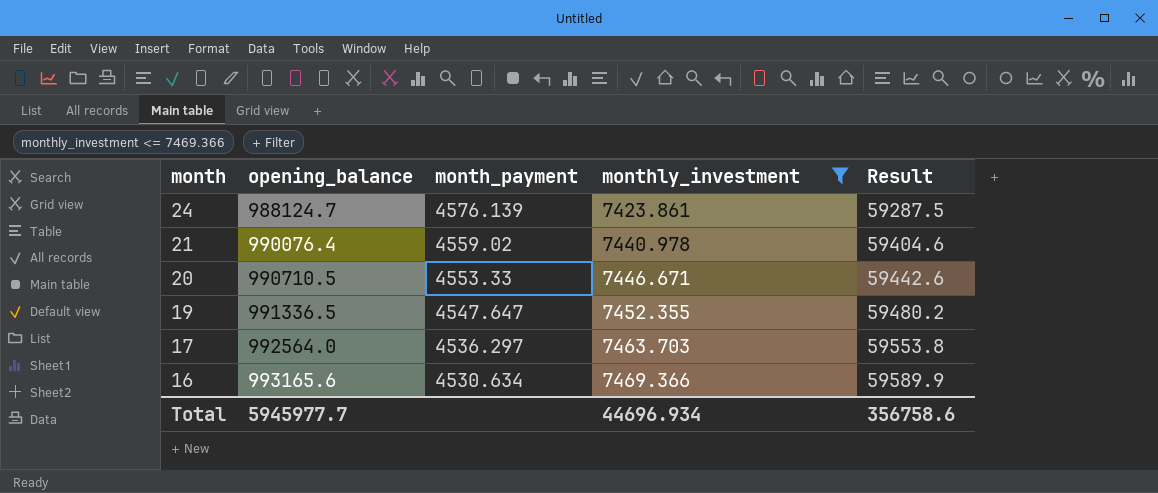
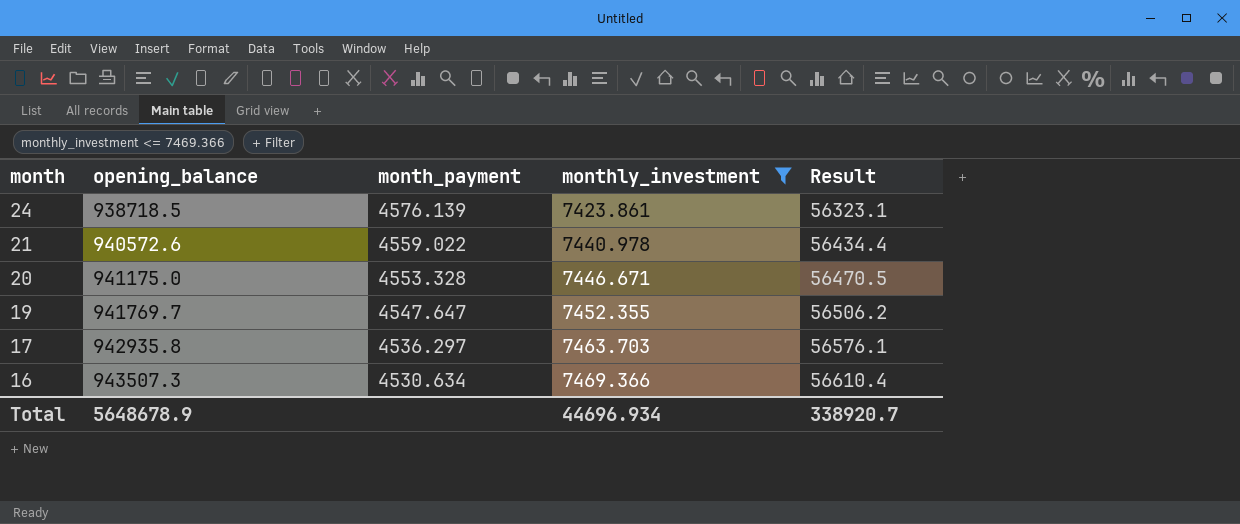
24 | opening_balance: 988124.7 -> 938718.5
24 | Result: 59287.5 -> 56323.1
21 | opening_balance: 990076.4 -> 940572.6
21 | month_payment: 4559.02 -> 4559.022
21 | Result: 59404.6 -> 56434.4
20 | opening_balance: 990710.5 -> 941175.0
20 | month_payment: 4553.33 -> 4553.328
20 | Result: 59442.6 -> 56470.5
19 | opening_balance: 991336.5 -> 941769.7
19 | Result: 59480.2 -> 56506.2
17 | opening_balance: 992564.0 -> 942935.8
17 | Result: 59553.8 -> 56576.1
16 | opening_balance: 993165.6 -> 943507.3
16 | Result: 59589.9 -> 56610.4
Total | opening_balance: 5945977.7 -> 5648678.9
Total | Result: 356758.6 -> 338920.7

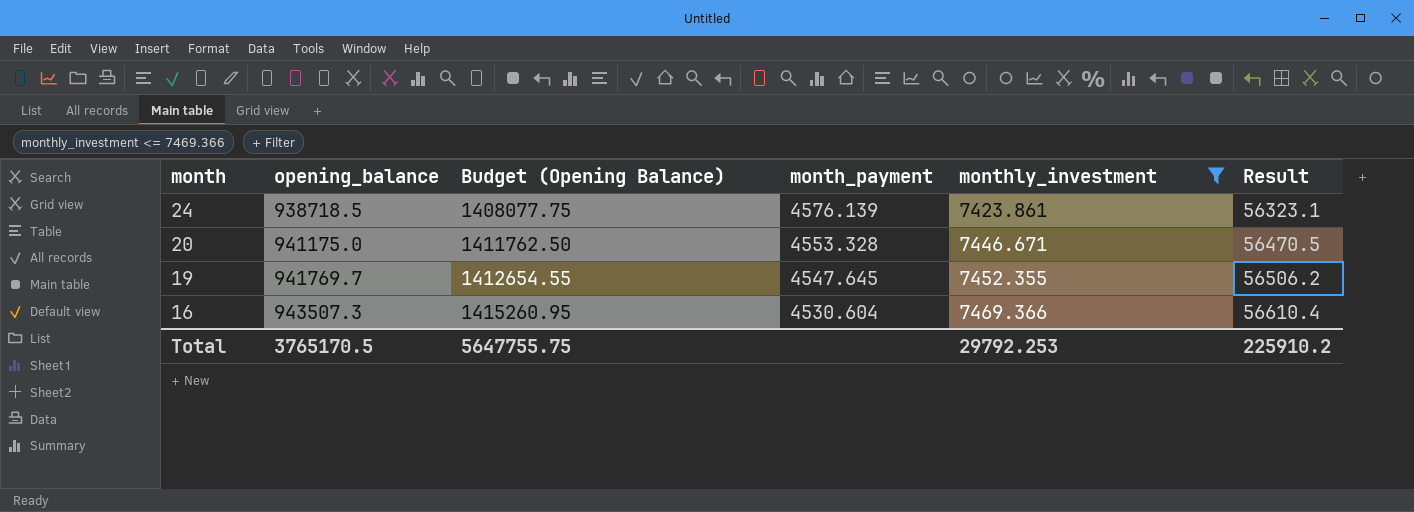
column Budget (Opening Balance) | formula: none -> [opening_balance] * 1.5
row 21: 940572.6 | 4559.022 | 7440.978 | 56434.4 -> none
row 17: 942935.8 | 4536.297 | 7463.703 | 56576.1 -> none
19 | month_payment: 4547.647 -> 4547.645
16 | month_payment: 4530.634 -> 4530.604
Total | opening_balance: 5648678.9 -> 3765170.5
Total | monthly_investment: 44696.934 -> 29792.253
Total | Result: 338920.7 -> 225910.2

